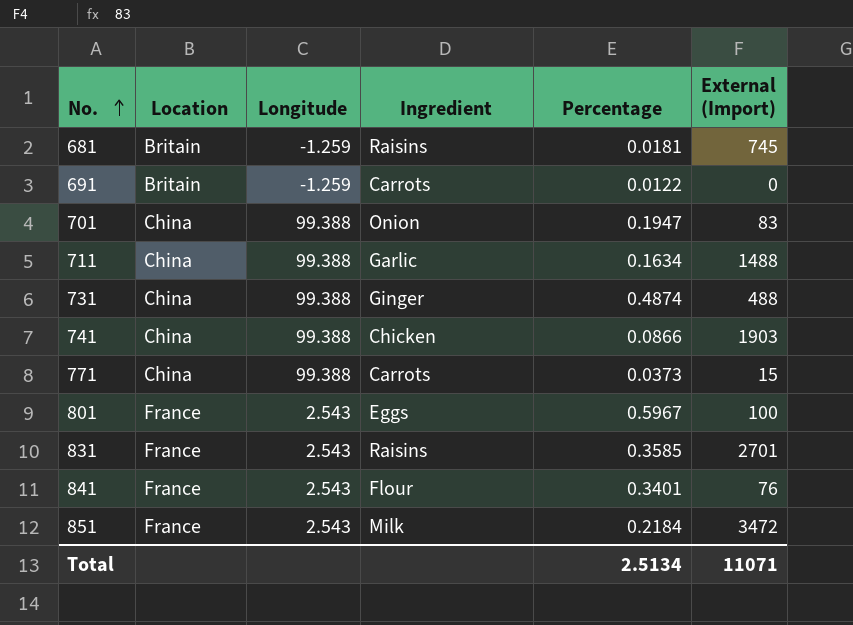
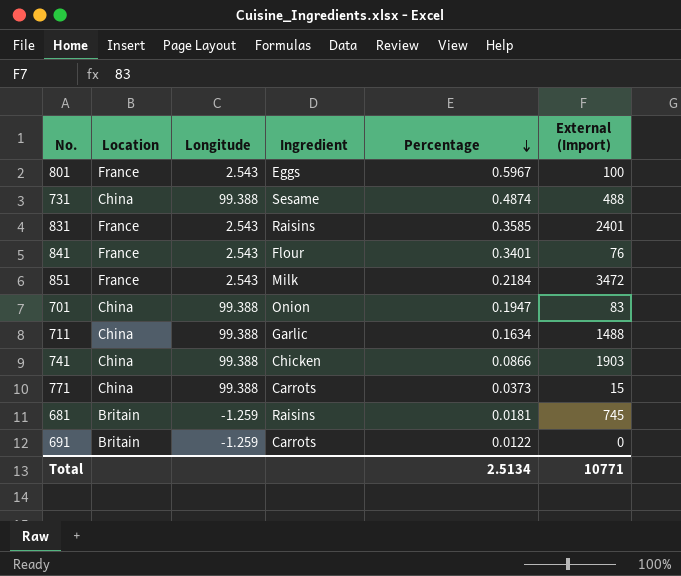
row order: No. ascending -> Percentage descending
731 | Ingredient: Ginger -> Sesame
831 | External (Import): 2701 -> 2401
Total | External (Import): 11071 -> 10771

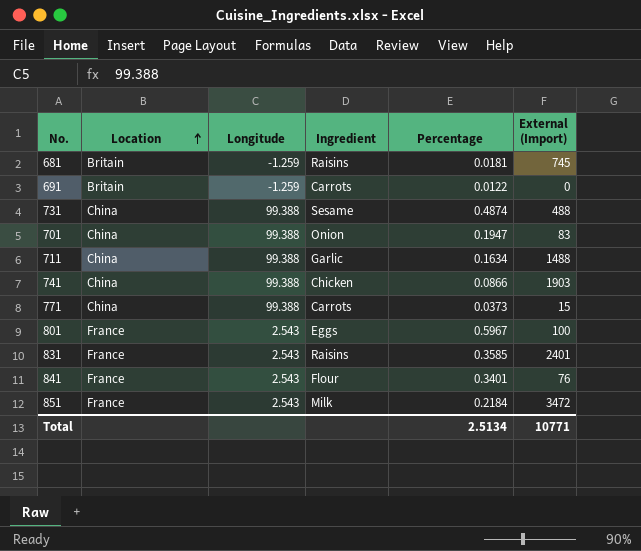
row order: Percentage descending -> Location ascending

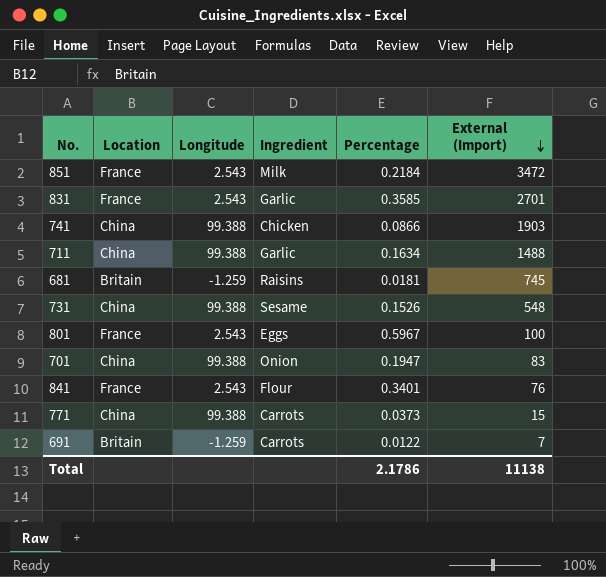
row order: Location ascending -> External (Import) descending
831 | Ingredient: Raisins -> Garlic
831 | External (Import): 2401 -> 2701
731 | Percentage: 0.4874 -> 0.1526
731 | External (Import): 488 -> 548
691 | External (Import): 0 -> 7
Total | Percentage: 2.5134 -> 2.1786
Total | External (Import): 10771 -> 11138

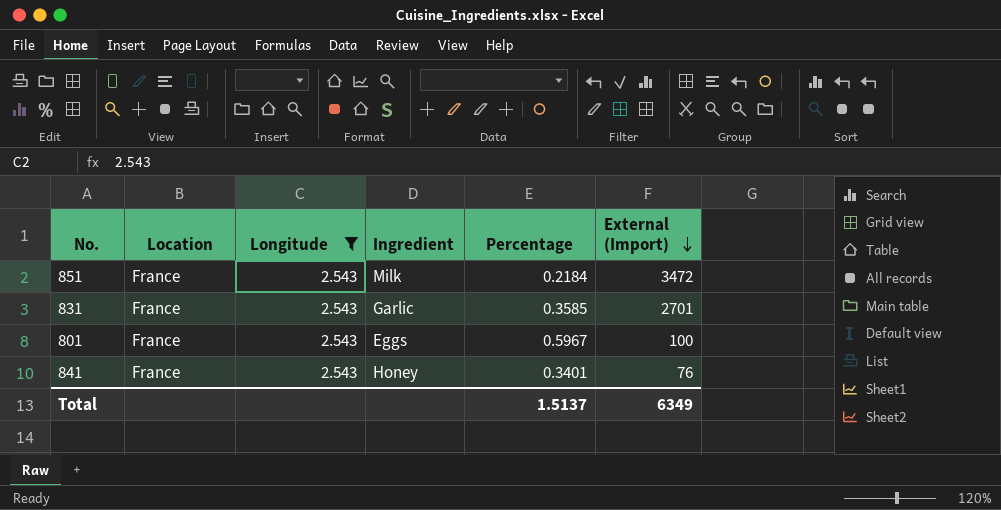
filter: none -> Longitude = 2.543
841 | Ingredient: Flour -> Honey
Total | Percentage: 2.1786 -> 1.5137
Total | External (Import): 11138 -> 6349

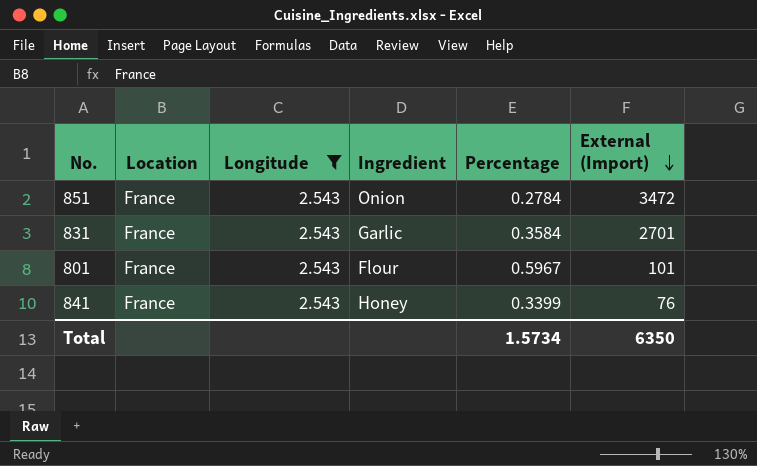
851 | Ingredient: Milk -> Onion
851 | Percentage: 0.2184 -> 0.2784
831 | Percentage: 0.3585 -> 0.3584
801 | Ingredient: Eggs -> Flour
801 | External (Import): 100 -> 101
841 | Percentage: 0.3401 -> 0.3399
Total | Percentage: 1.5137 -> 1.5734
Total | External (Import): 6349 -> 6350

